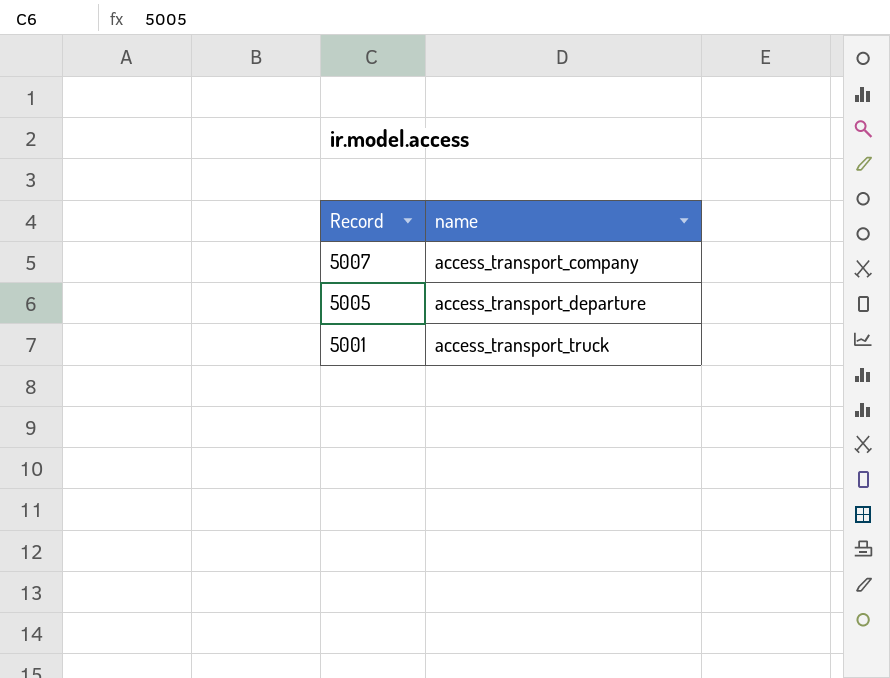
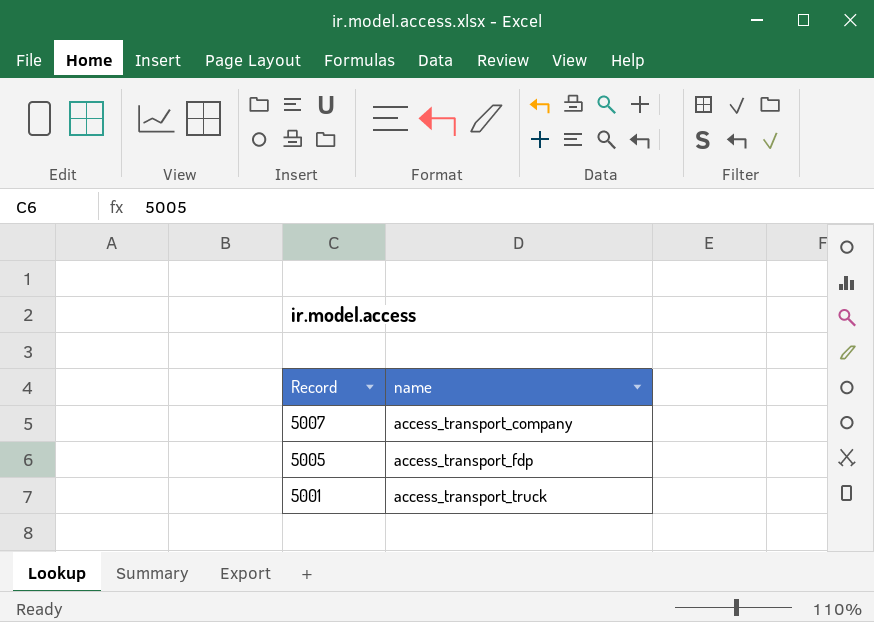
5005 | name: access_transport_departure -> access_transport_fdp

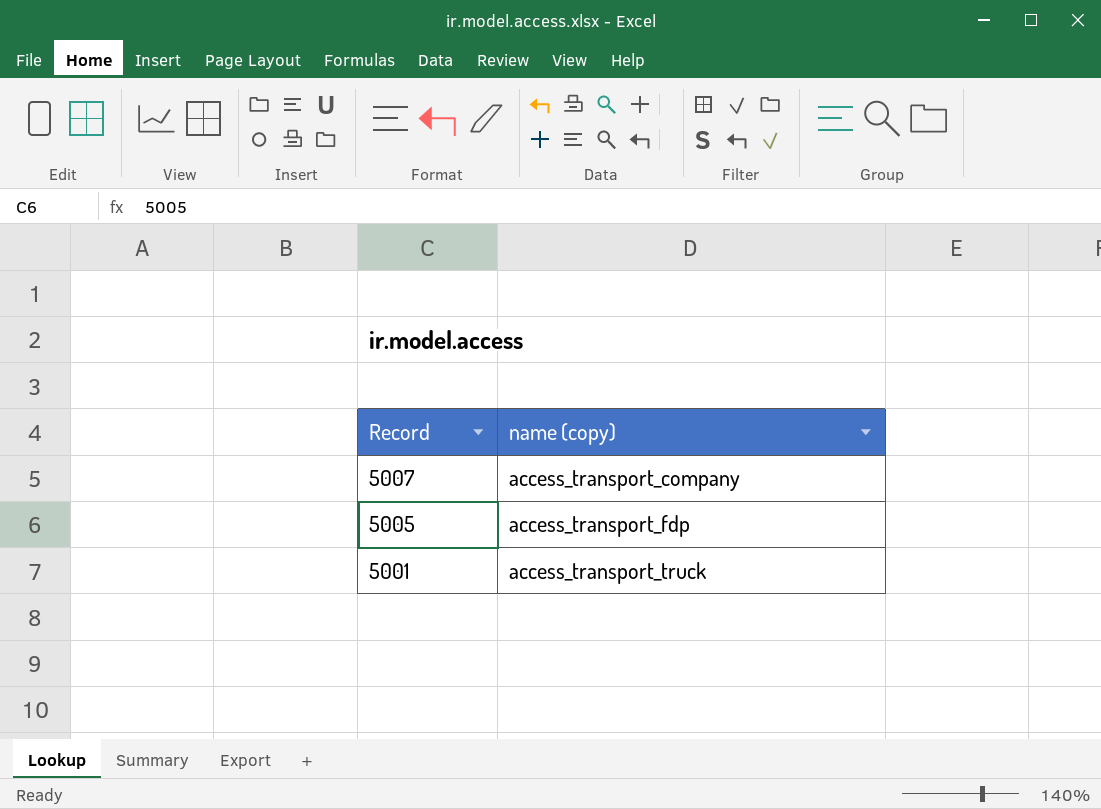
column name: name -> name (copy)

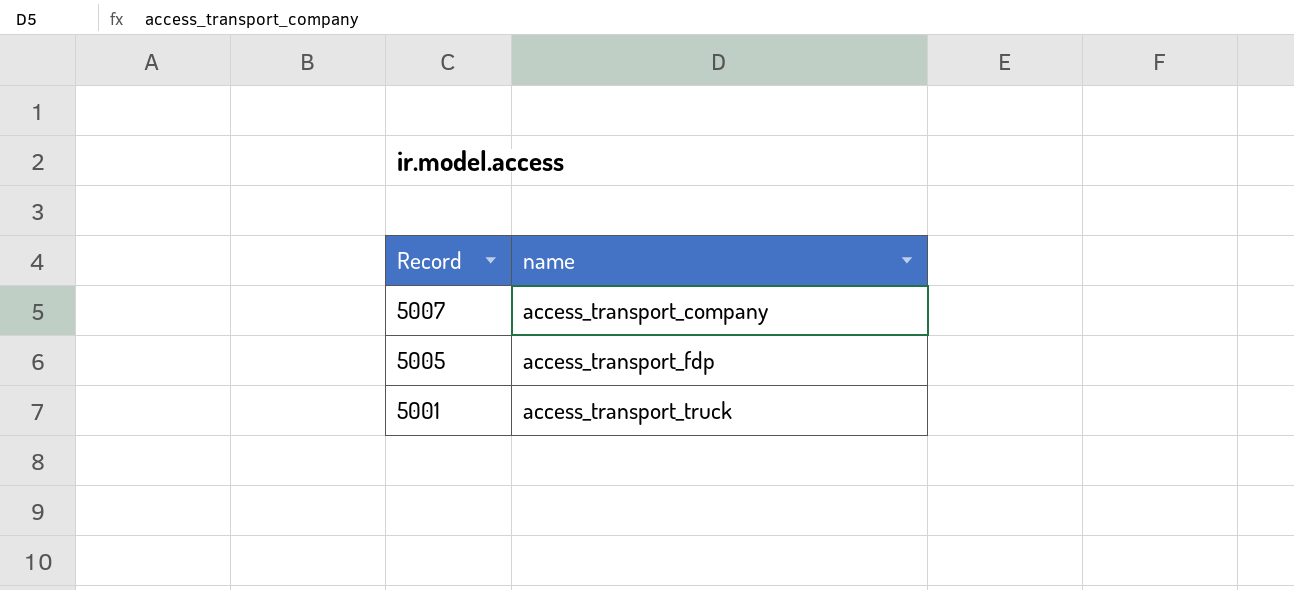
column name: name (copy) -> name

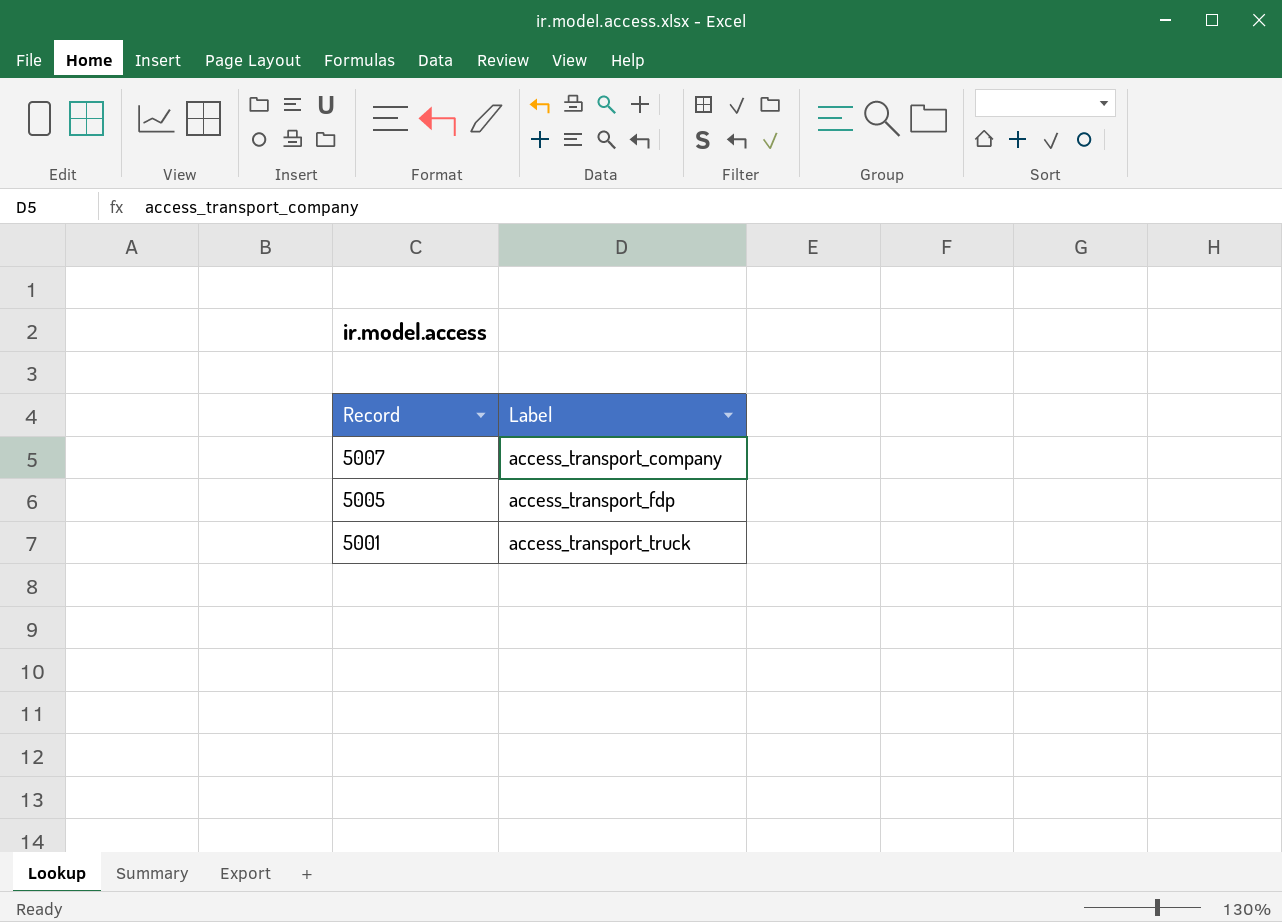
column name: name -> Label

